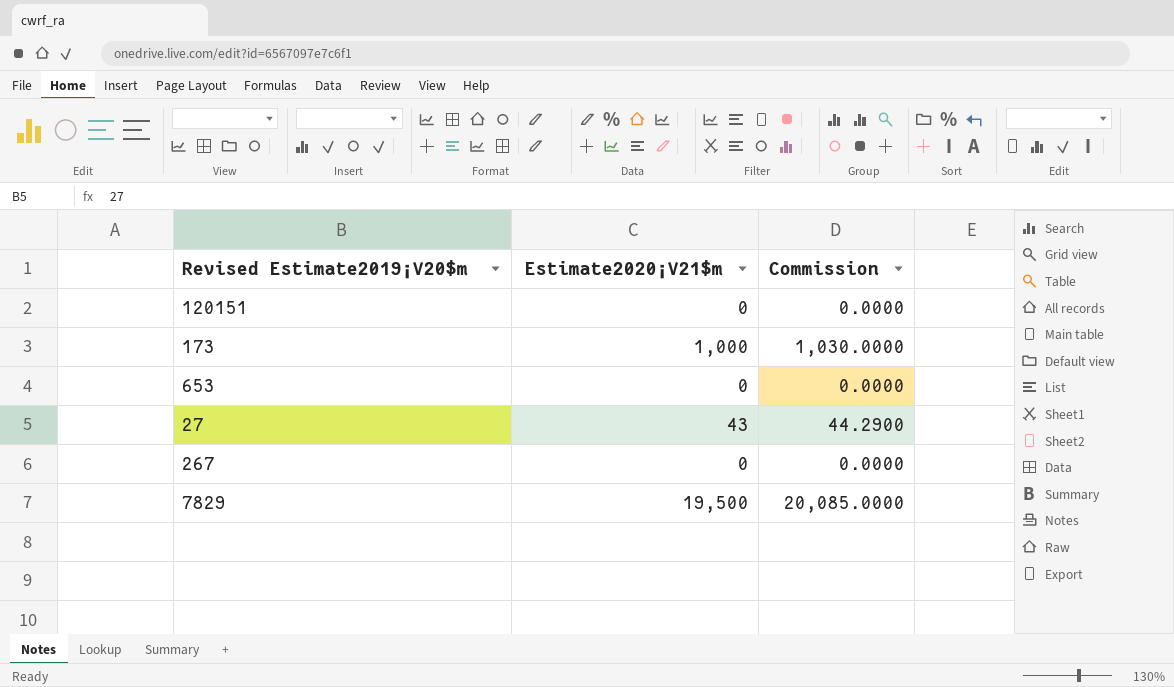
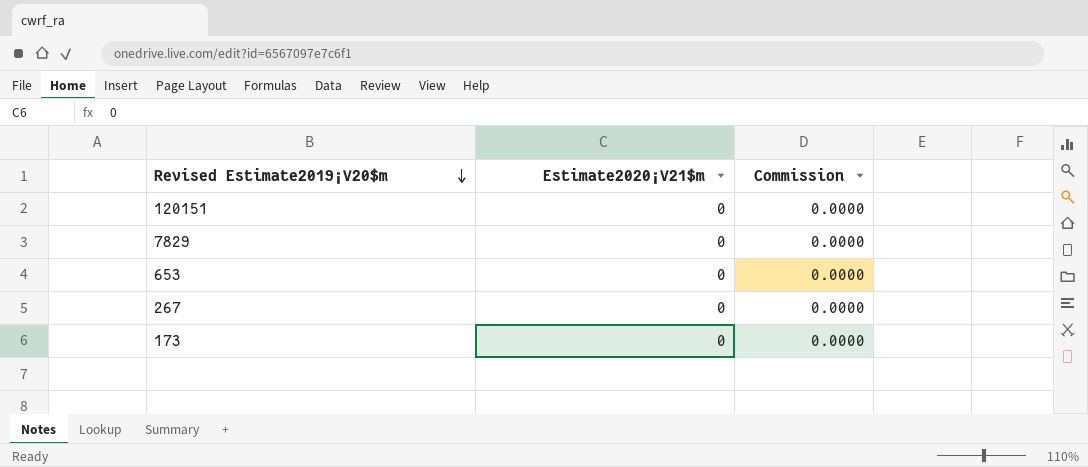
row order: none -> Revised Estimate2019¡V20$m descending
row 27: 43 | 44.2900 -> none
7829 | Estimate2020¡V21$m: 19,500 -> 0
7829 | Commission: 20,085.0000 -> 0.0000
173 | Estimate2020¡V21$m: 1,000 -> 0
173 | Commission: 1,030.0000 -> 0.0000

